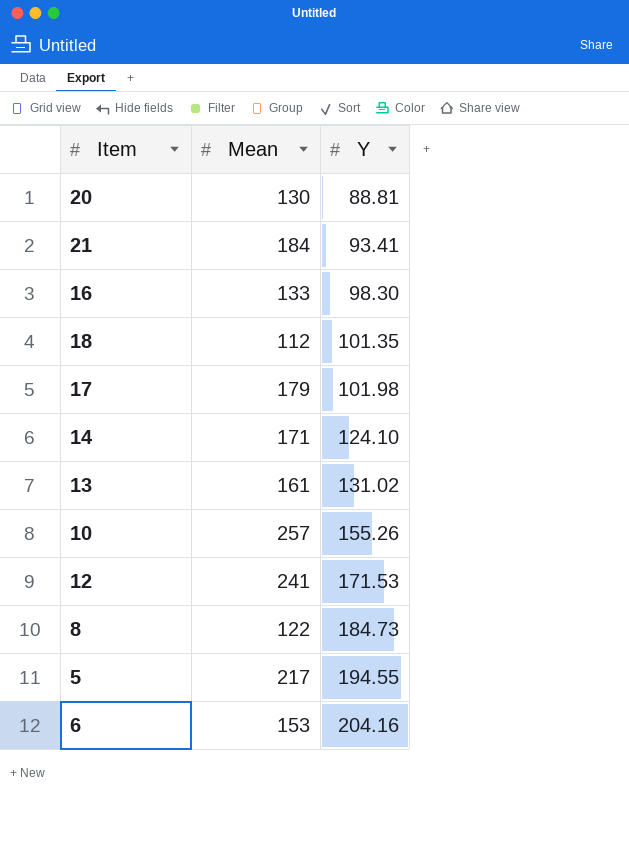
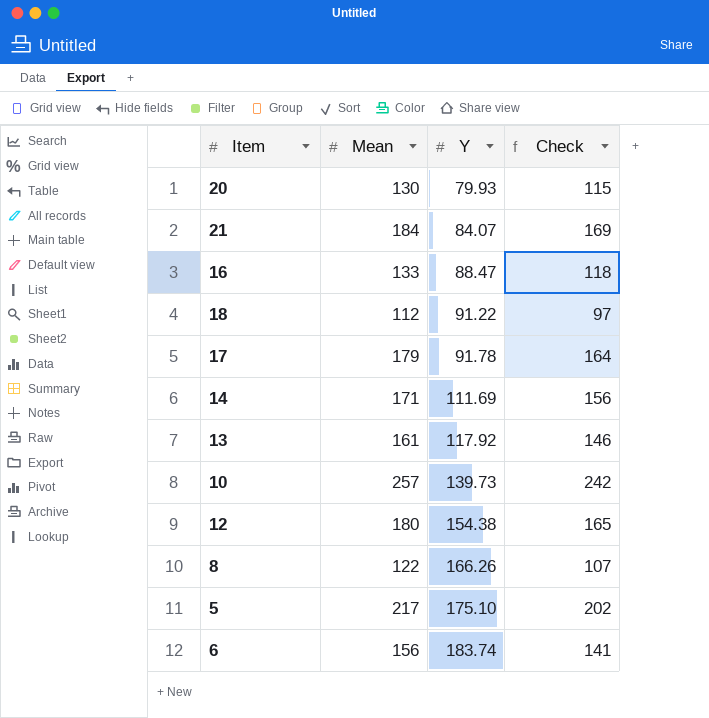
column Check | formula: none -> [Mean] - 15
20 | Y: 88.81 -> 79.93
21 | Y: 93.41 -> 84.07
16 | Y: 98.30 -> 88.47
18 | Y: 101.35 -> 91.22
17 | Y: 101.98 -> 91.78
14 | Y: 124.10 -> 111.69
13 | Y: 131.02 -> 117.92
10 | Y: 155.26 -> 139.73
12 | Mean: 241 -> 180
12 | Y: 171.53 -> 154.38
8 | Y: 184.73 -> 166.26
5 | Y: 194.55 -> 175.10
6 | Mean: 153 -> 156
6 | Y: 204.16 -> 183.74

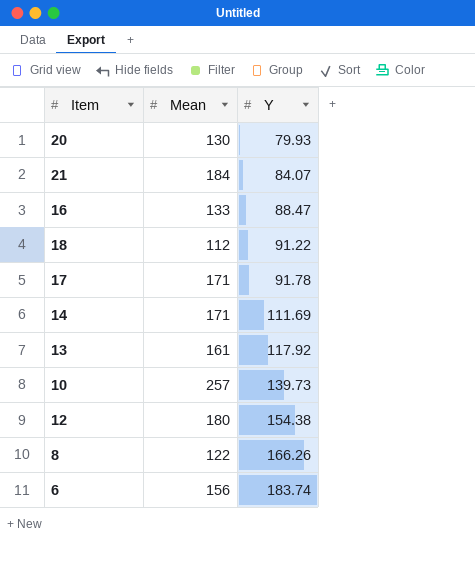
column Check | formula: [Mean] - 15 -> none
row 5: 217 | 175.10 | 202 -> none
17 | Mean: 179 -> 171

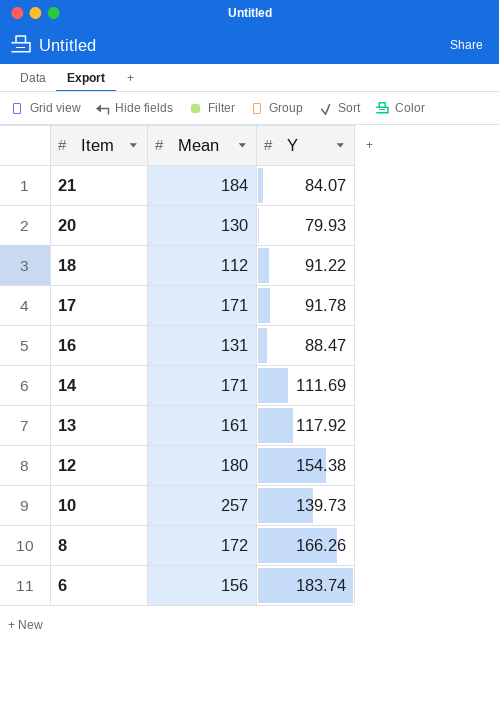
row order: Y ascending -> Item descending
16 | Mean: 133 -> 131
8 | Mean: 122 -> 172

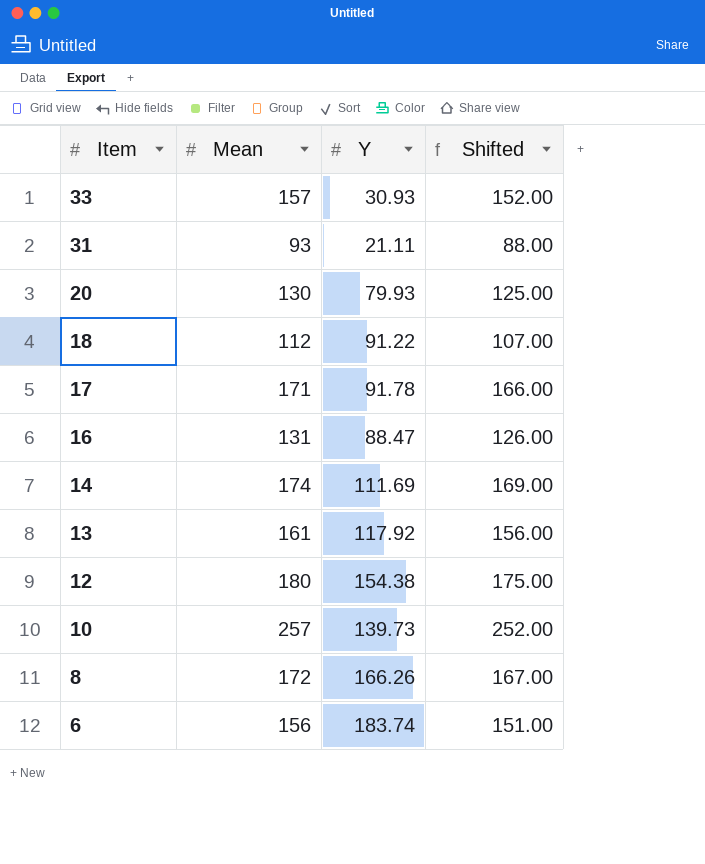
column Shifted | formula: none -> [Mean] - 5
row 21: 184 | 84.07 -> none
row 33: none -> 157 | 30.93 | 152.00
row 31: none -> 93 | 21.11 | 88.00
14 | Mean: 171 -> 174

